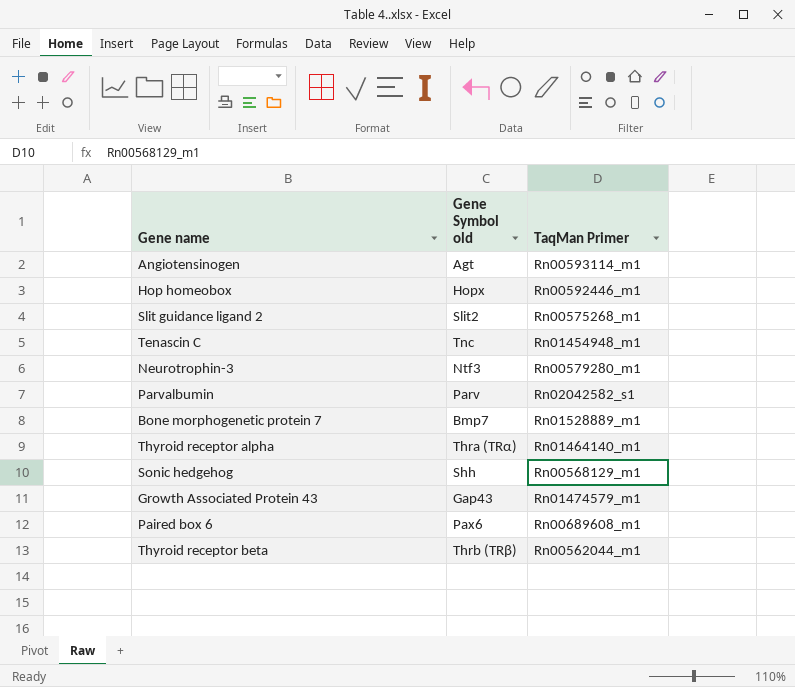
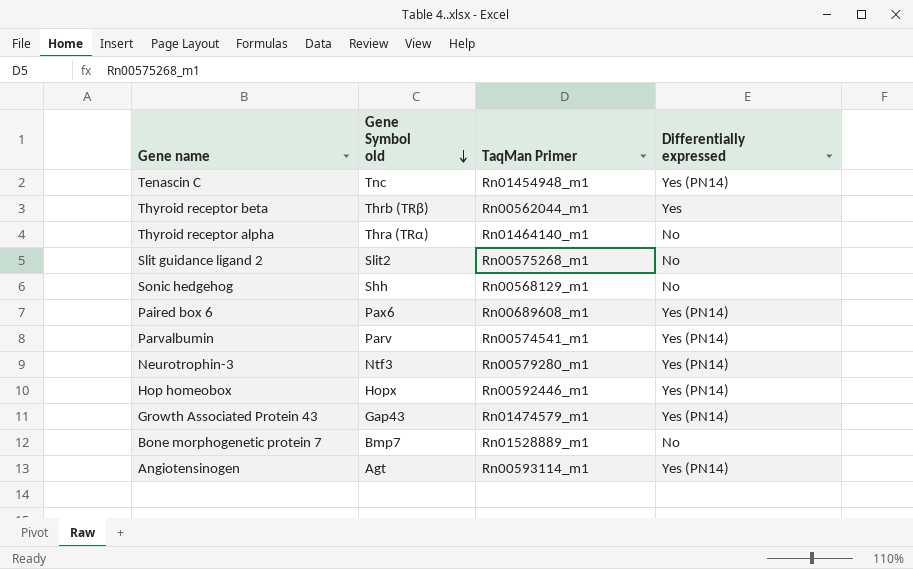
row order: none -> Gene Symbol old descending
column Differentially expressed | position: none -> 4
Parvalbumin | TaqMan Primer: Rn02042582_s1 -> Rn00574541_m1

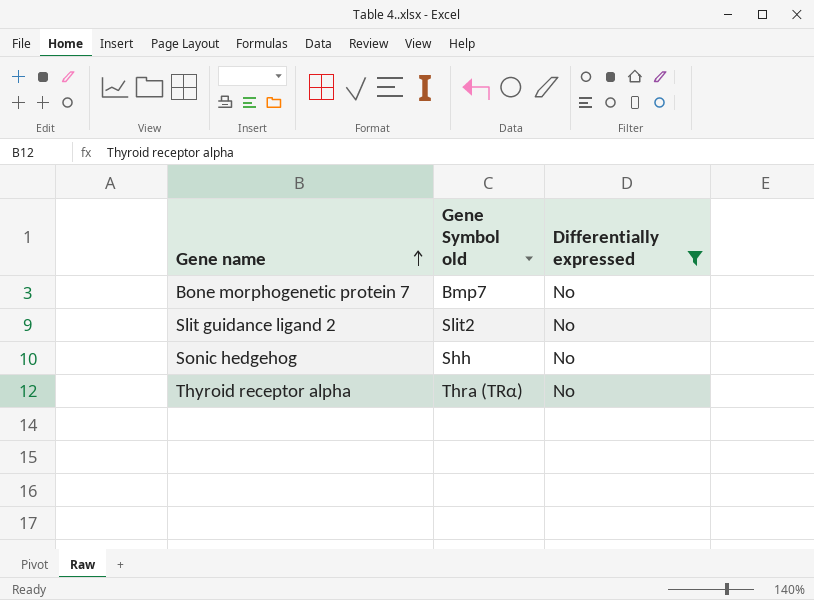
filter: none -> Differentially expressed = No
row order: Gene Symbol old descending -> Gene name ascending
column TaqMan Primer | position: 3 -> none

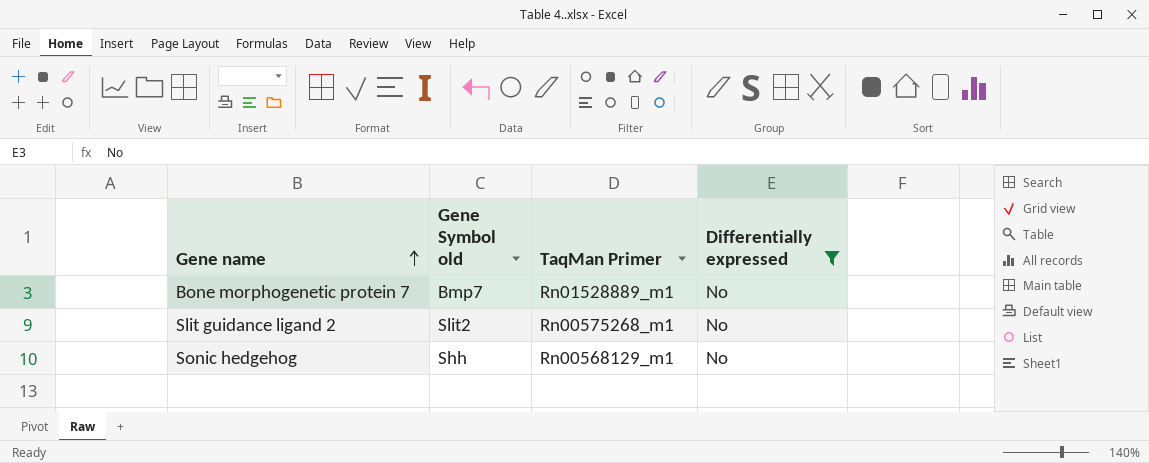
column TaqMan Primer | position: none -> 3
row Thyroid receptor alpha: Thra (TRα) | No -> none

